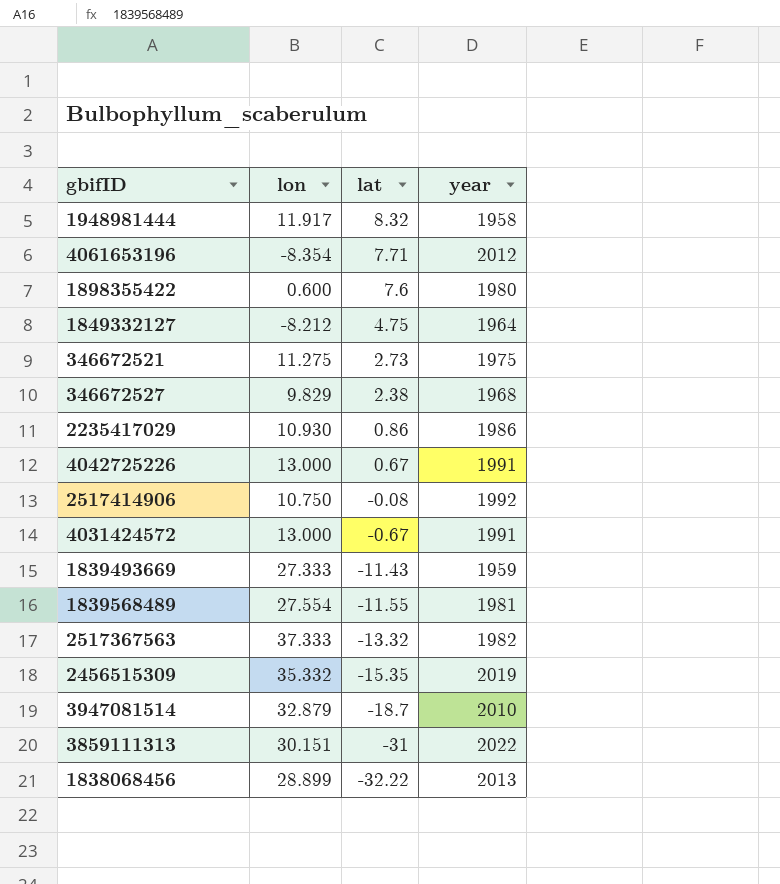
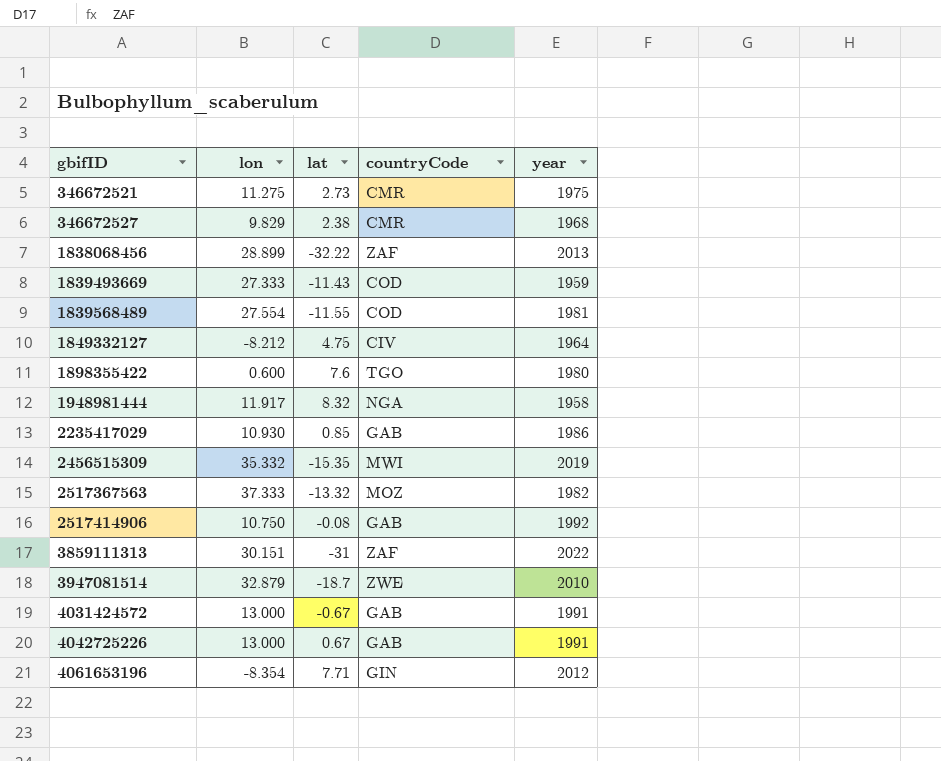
row order: lat descending -> gbifID ascending
column countryCode | position: none -> 4
2235417029 | lat: 0.86 -> 0.85

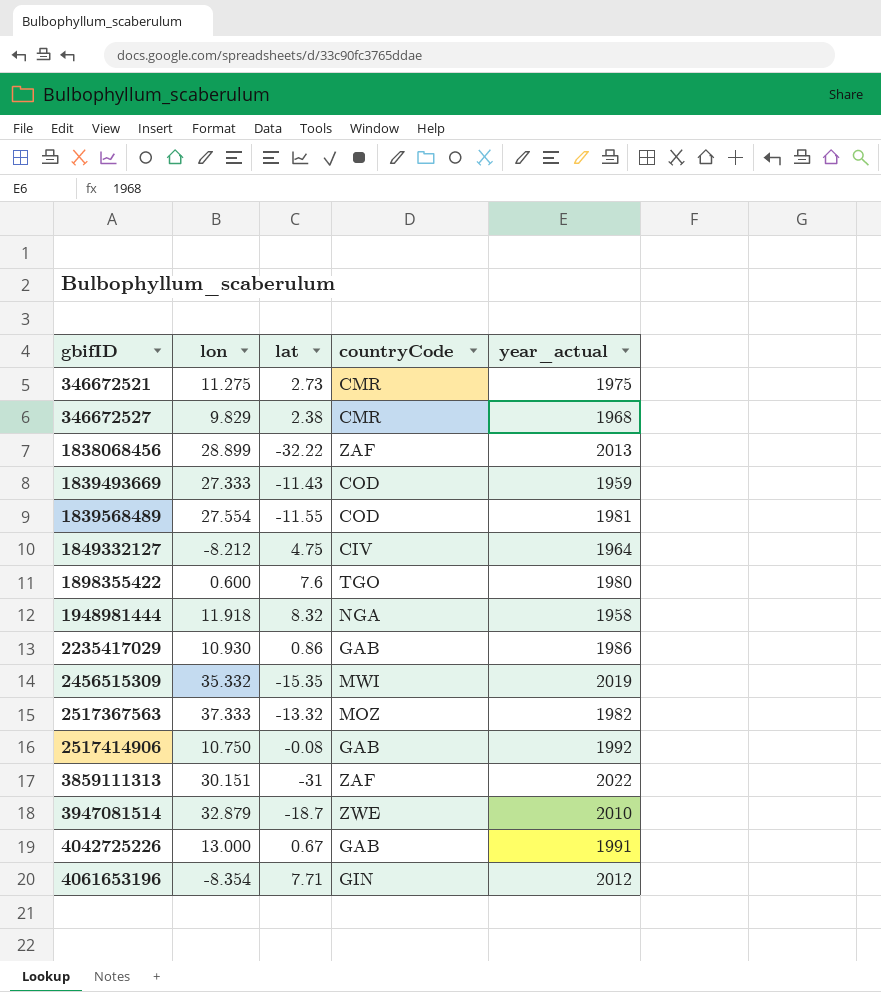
column name: year -> year_actual
row 4031424572: 13.000 | -0.67 | GAB | 1991 -> none
1948981444 | lon: 11.917 -> 11.918
2235417029 | lat: 0.85 -> 0.86

